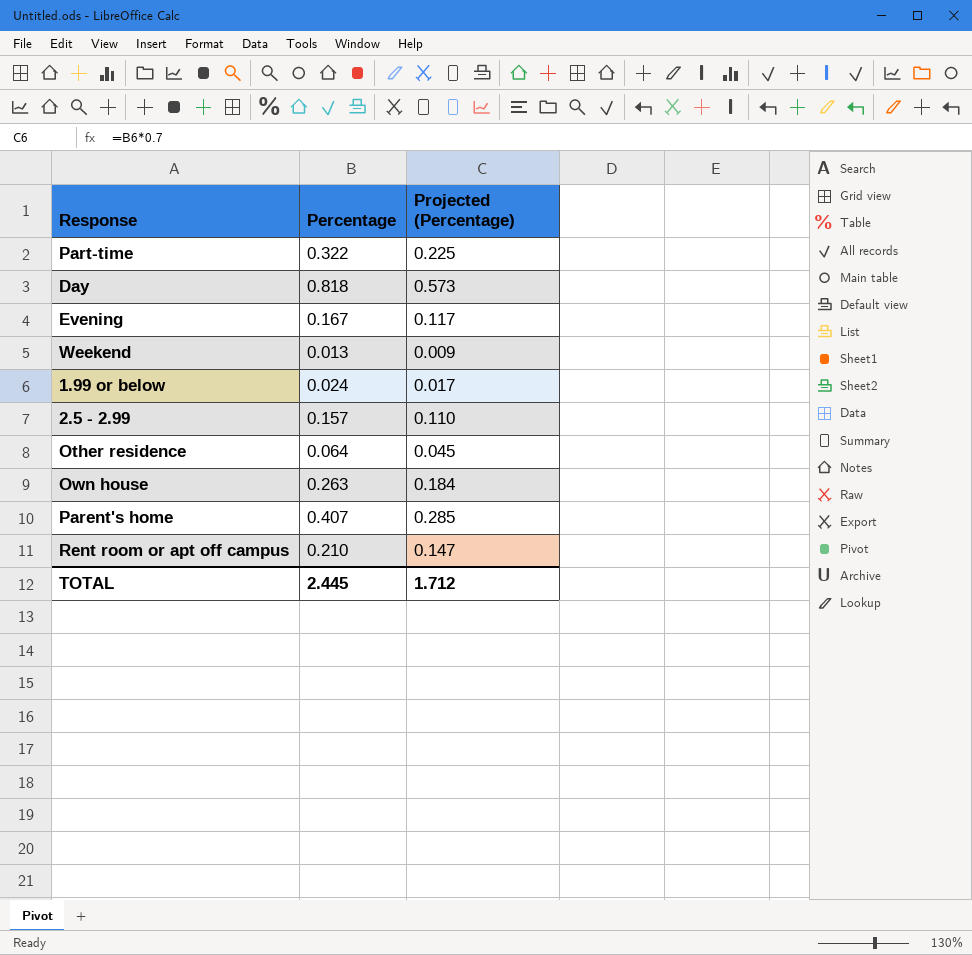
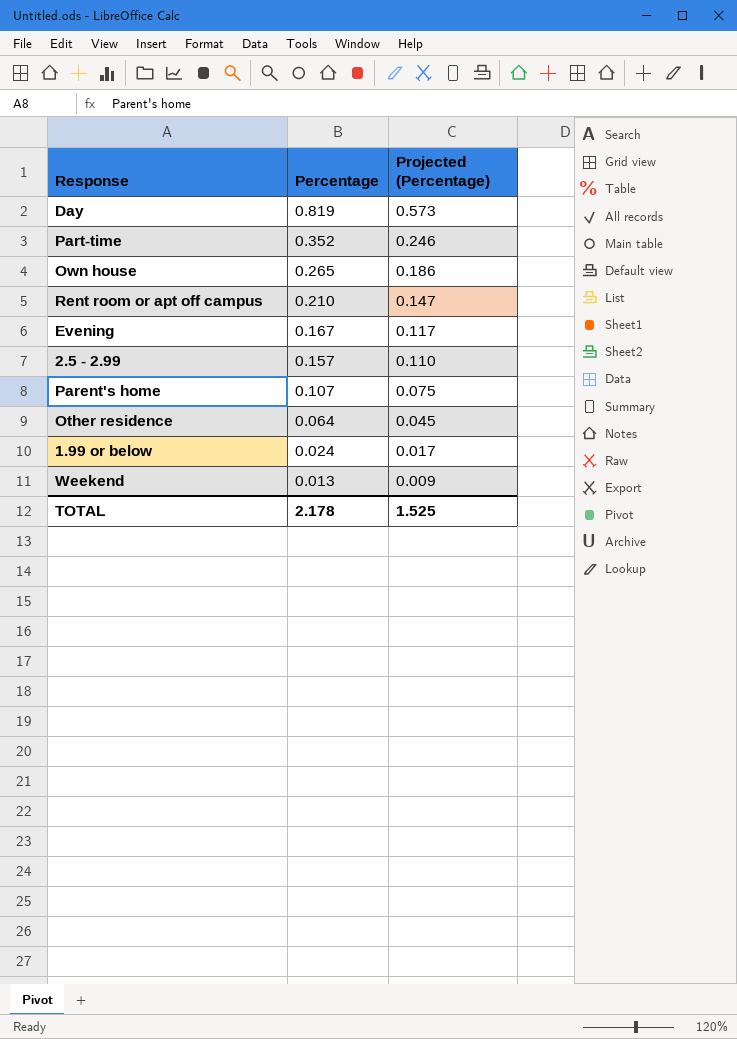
row order: none -> Percentage descending
Day | Percentage: 0.818 -> 0.819
Part-time | Percentage: 0.322 -> 0.352
Part-time | Projected (Percentage): 0.225 -> 0.246
Own house | Percentage: 0.263 -> 0.265
Own house | Projected (Percentage): 0.184 -> 0.186
Parent's home | Percentage: 0.407 -> 0.107
Parent's home | Projected (Percentage): 0.285 -> 0.075
TOTAL | Percentage: 2.445 -> 2.178
TOTAL | Projected (Percentage): 1.712 -> 1.525

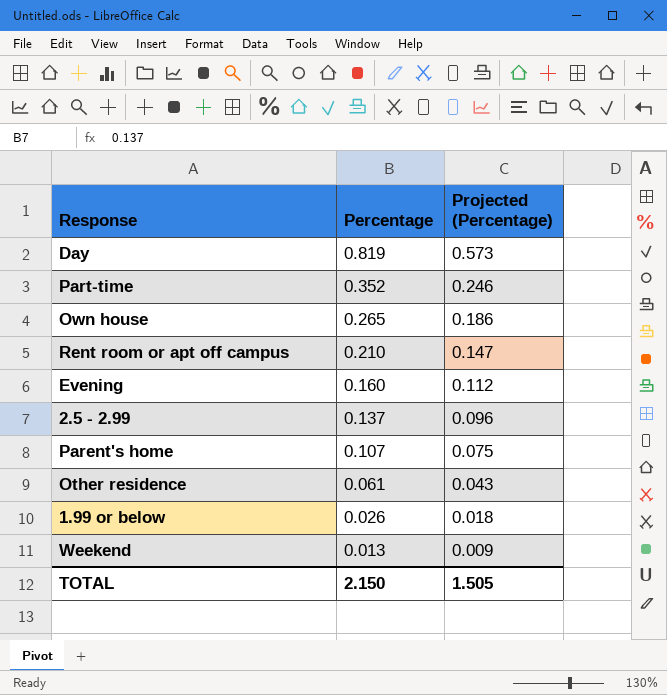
Evening | Percentage: 0.167 -> 0.160
Evening | Projected (Percentage): 0.117 -> 0.112
2.5 - 2.99 | Percentage: 0.157 -> 0.137
2.5 - 2.99 | Projected (Percentage): 0.110 -> 0.096
Other residence | Percentage: 0.064 -> 0.061
Other residence | Projected (Percentage): 0.045 -> 0.043
1.99 or below | Percentage: 0.024 -> 0.026
1.99 or below | Projected (Percentage): 0.017 -> 0.018
TOTAL | Percentage: 2.178 -> 2.150
TOTAL | Projected (Percentage): 1.525 -> 1.505

